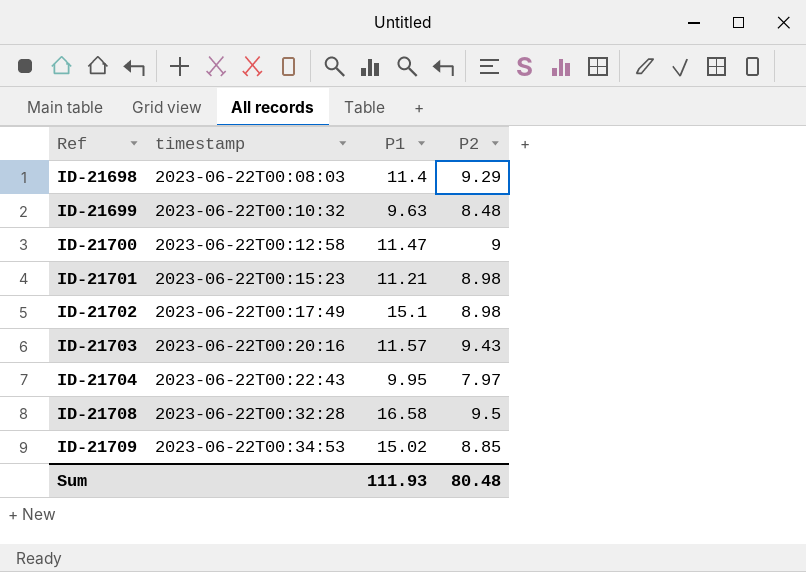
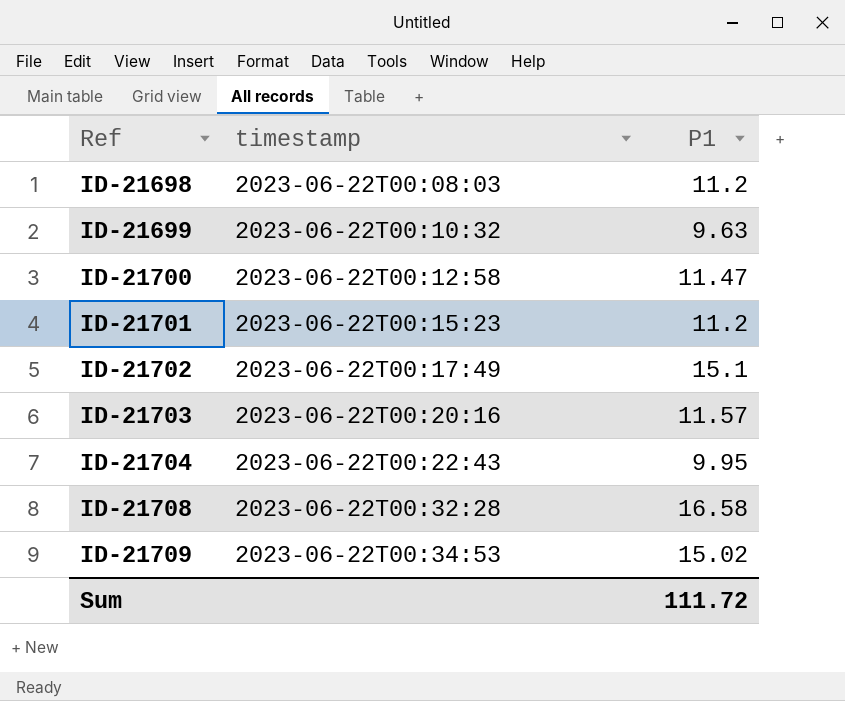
column P2 | position: 4 -> none
ID-21698 | P1: 11.4 -> 11.2
ID-21701 | P1: 11.21 -> 11.2
Sum | P1: 111.93 -> 111.72

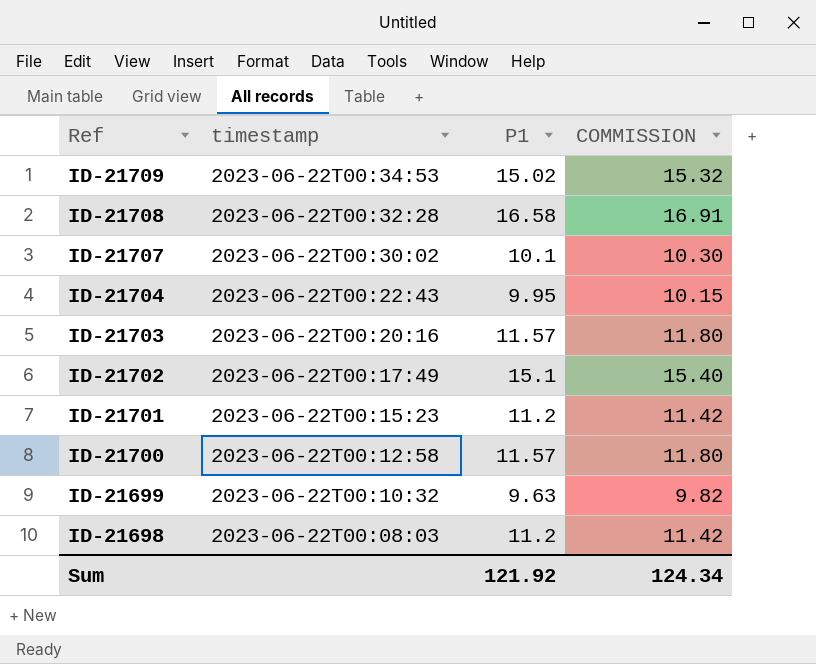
row order: Ref ascending -> Ref descending
column COMMISSION | formula: none -> [P1] * 1.02
row ID-21707: none -> 2023-06-22T00:30:02 | 10.1 | 10.30
ID-21700 | P1: 11.47 -> 11.57
Sum | P1: 111.72 -> 121.92

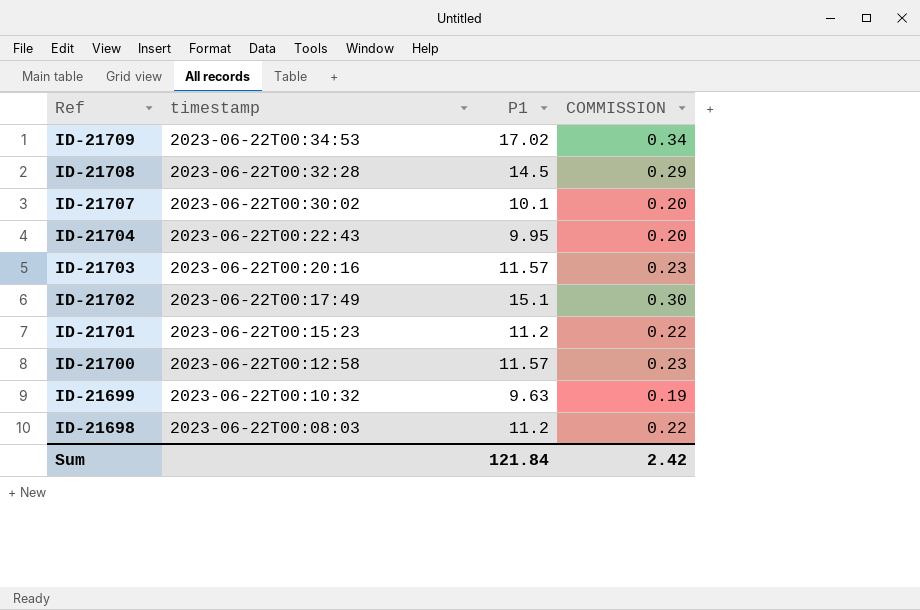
column COMMISSION | formula: [P1] * 1.02 -> [P1] * 0.02
ID-21709 | P1: 15.02 -> 17.02
ID-21708 | P1: 16.58 -> 14.5
Sum | P1: 121.92 -> 121.84
Sum | COMMISSION: 124.34 -> 2.42

